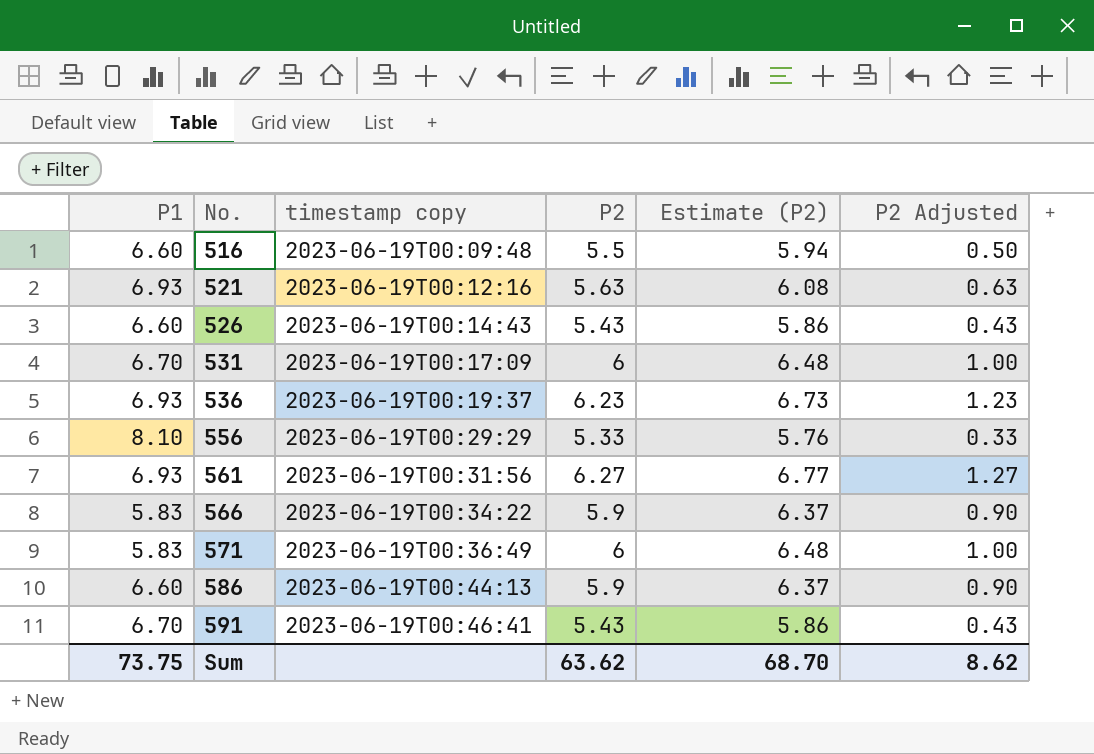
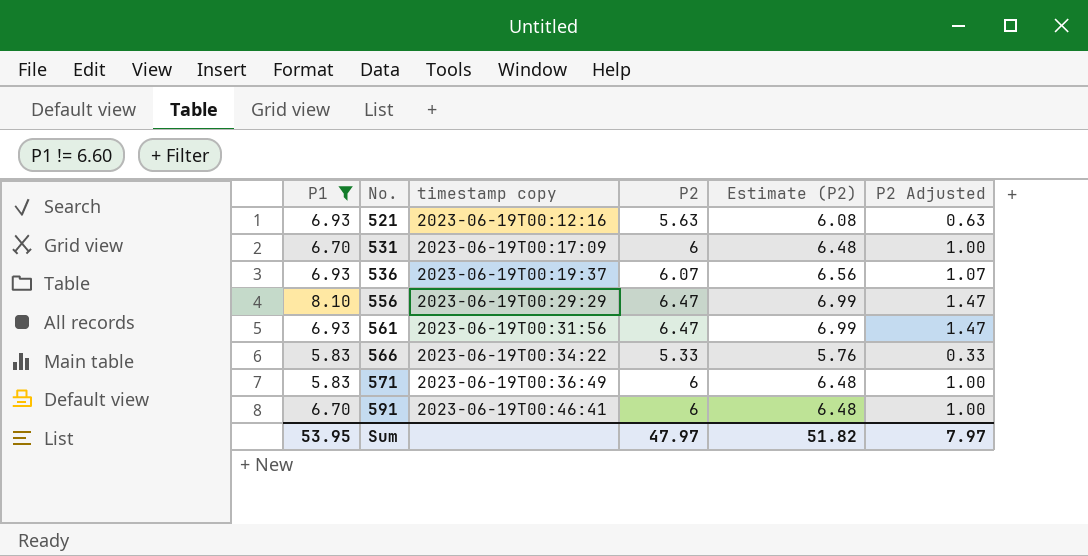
filter: none -> P1 != 6.60
536 | P2: 6.23 -> 6.07
536 | Estimate (P2): 6.73 -> 6.56
536 | P2 Adjusted: 1.23 -> 1.07
556 | P2: 5.33 -> 6.47
556 | Estimate (P2): 5.76 -> 6.99
556 | P2 Adjusted: 0.33 -> 1.47
561 | P2: 6.27 -> 6.47
561 | Estimate (P2): 6.77 -> 6.99
561 | P2 Adjusted: 1.27 -> 1.47
566 | P2: 5.9 -> 5.33
566 | Estimate (P2): 6.37 -> 5.76
566 | P2 Adjusted: 0.90 -> 0.33
591 | P2: 5.43 -> 6
591 | Estimate (P2): 5.86 -> 6.48
591 | P2 Adjusted: 0.43 -> 1.00
Sum | P1: 73.75 -> 53.95
Sum | P2: 63.62 -> 47.97
Sum | Estimate (P2): 68.70 -> 51.82
Sum | P2 Adjusted: 8.62 -> 7.97

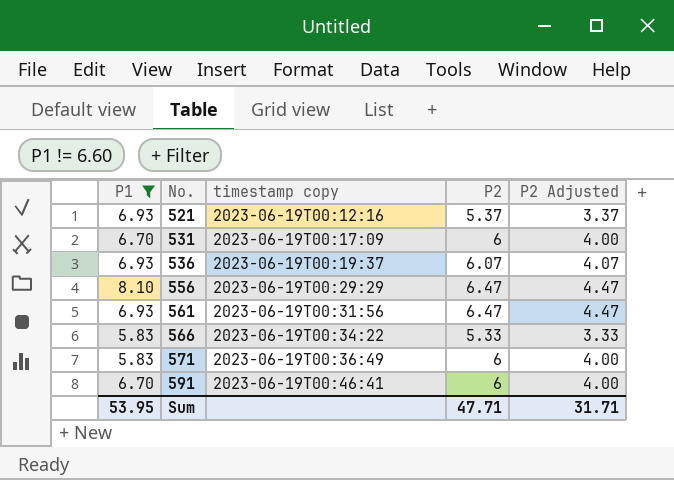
column Estimate (P2) | formula: [P2] * 1.08 -> none
column P2 Adjusted | formula: [P2] - 5 -> [P2] - 2
521 | P2: 5.63 -> 5.37
Sum | P2: 47.97 -> 47.71
Sum | P2 Adjusted: 7.97 -> 31.71

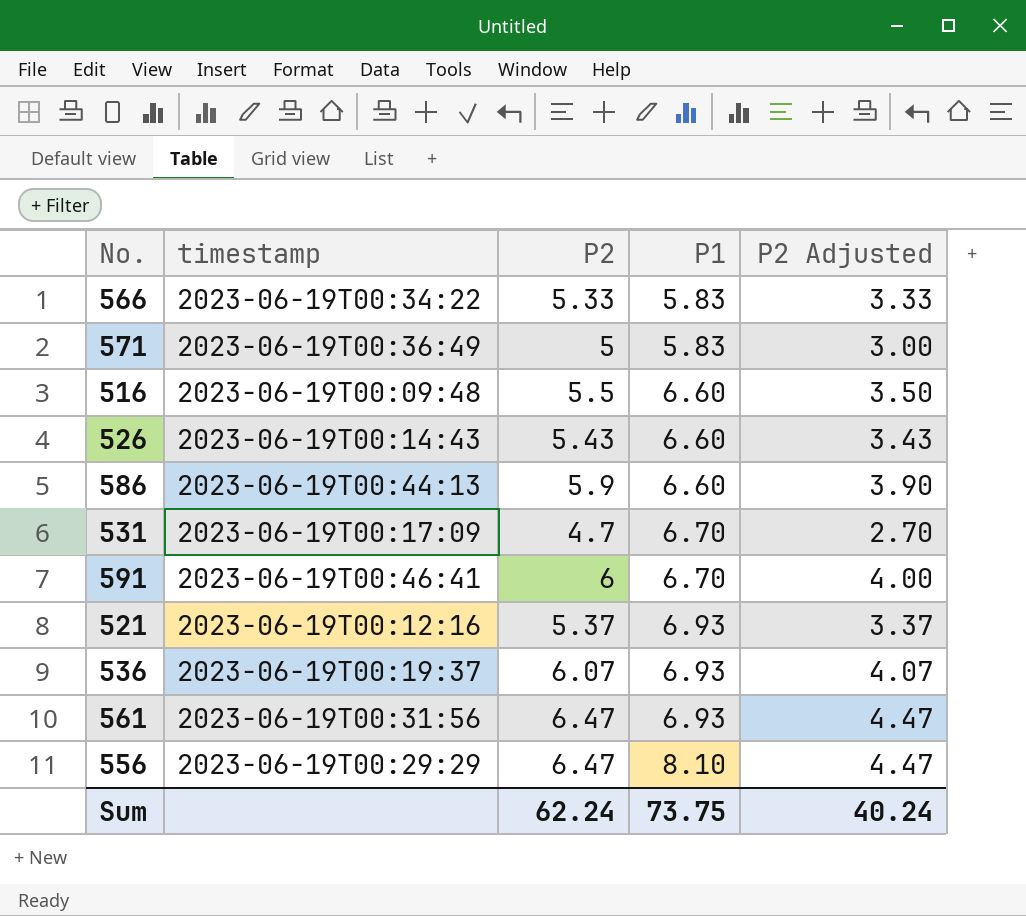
filter: P1 != 6.60 -> none
row order: No. ascending -> P1 ascending
column name: timestamp copy -> timestamp
column P1 | position: 1 -> 4
571 | P2: 6 -> 5
571 | P2 Adjusted: 4.00 -> 3.00
531 | P2: 6 -> 4.7
531 | P2 Adjusted: 4.00 -> 2.70
Sum | P2: 47.71 -> 62.24
Sum | P1: 53.95 -> 73.75
Sum | P2 Adjusted: 31.71 -> 40.24

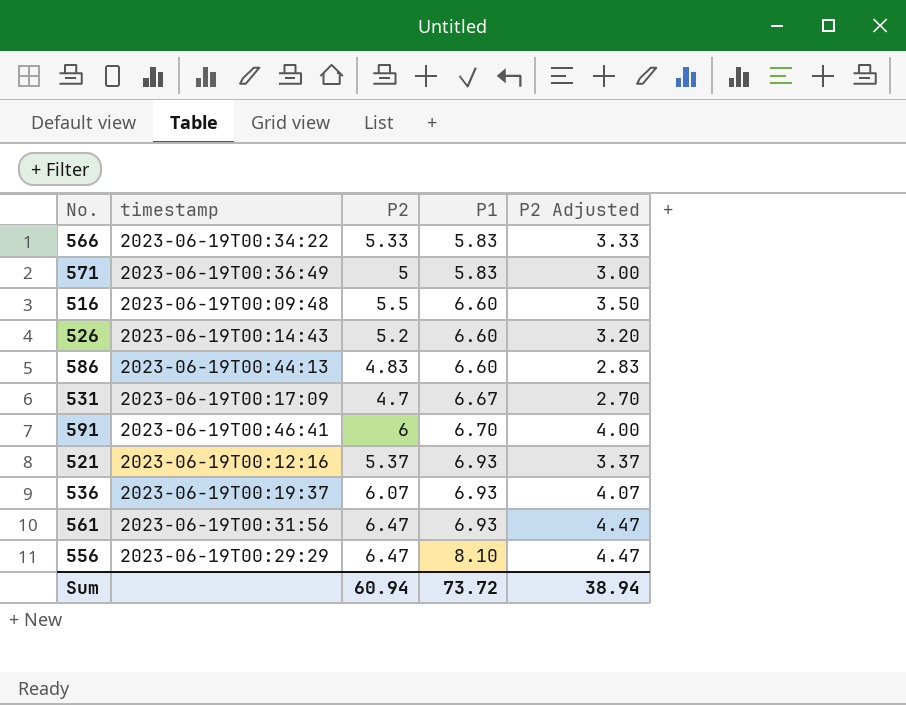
526 | P2: 5.43 -> 5.2
526 | P2 Adjusted: 3.43 -> 3.20
586 | P2: 5.9 -> 4.83
586 | P2 Adjusted: 3.90 -> 2.83
531 | P1: 6.70 -> 6.67
Sum | P2: 62.24 -> 60.94
Sum | P1: 73.75 -> 73.72
Sum | P2 Adjusted: 40.24 -> 38.94

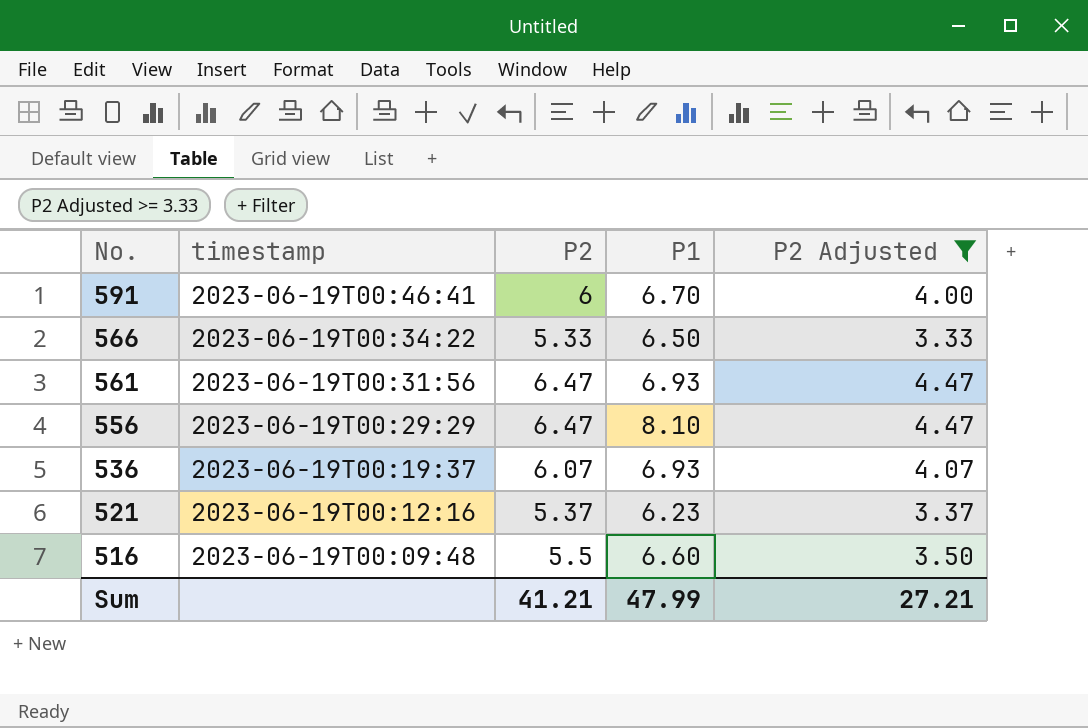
filter: none -> P2 Adjusted >= 3.33
row order: P1 ascending -> No. descending
566 | P1: 5.83 -> 6.50
521 | P1: 6.93 -> 6.23
Sum | P2: 60.94 -> 41.21
Sum | P1: 73.72 -> 47.99
Sum | P2 Adjusted: 38.94 -> 27.21

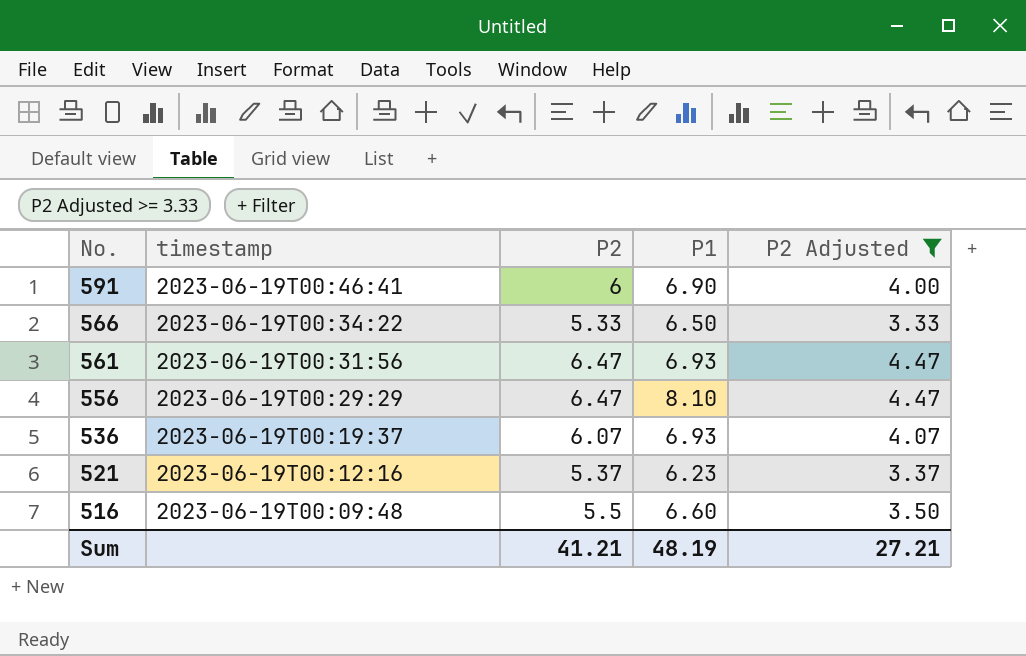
591 | P1: 6.70 -> 6.90
Sum | P1: 47.99 -> 48.19

